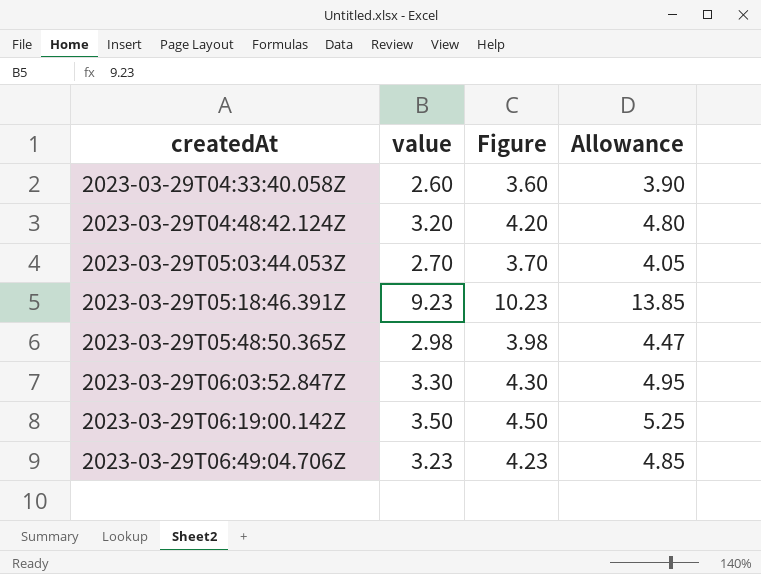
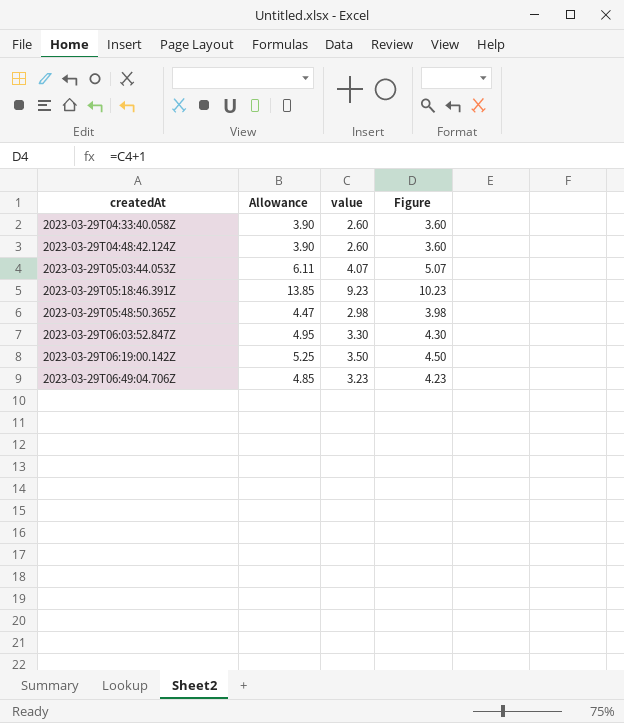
column Allowance | position: 4 -> 2
2023-03-29T04:48:42.124Z | Allowance: 4.80 -> 3.90
2023-03-29T04:48:42.124Z | value: 3.20 -> 2.60
2023-03-29T04:48:42.124Z | Figure: 4.20 -> 3.60
2023-03-29T05:03:44.053Z | Allowance: 4.05 -> 6.11
2023-03-29T05:03:44.053Z | value: 2.70 -> 4.07
2023-03-29T05:03:44.053Z | Figure: 3.70 -> 5.07

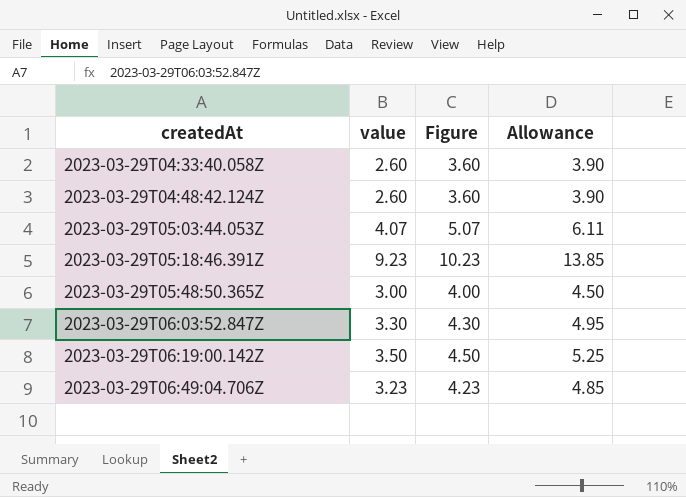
column Allowance | position: 2 -> 4
2023-03-29T05:48:50.365Z | value: 2.98 -> 3.00
2023-03-29T05:48:50.365Z | Figure: 3.98 -> 4.00
2023-03-29T05:48:50.365Z | Allowance: 4.47 -> 4.50

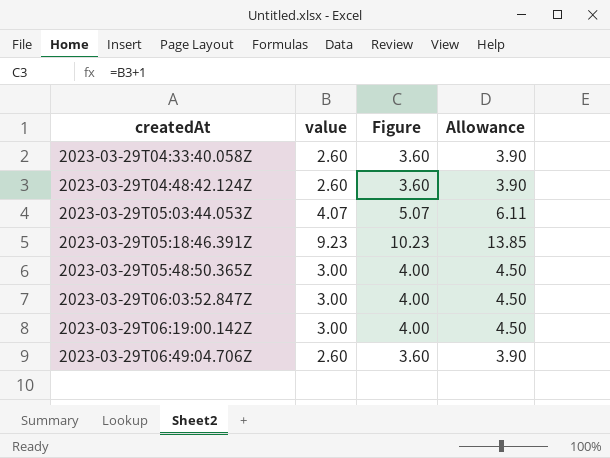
2023-03-29T06:03:52.847Z | value: 3.30 -> 3.00
2023-03-29T06:03:52.847Z | Figure: 4.30 -> 4.00
2023-03-29T06:03:52.847Z | Allowance: 4.95 -> 4.50
2023-03-29T06:19:00.142Z | value: 3.50 -> 3.00
2023-03-29T06:19:00.142Z | Figure: 4.50 -> 4.00
2023-03-29T06:19:00.142Z | Allowance: 5.25 -> 4.50
2023-03-29T06:49:04.706Z | value: 3.23 -> 2.60
2023-03-29T06:49:04.706Z | Figure: 4.23 -> 3.60
2023-03-29T06:49:04.706Z | Allowance: 4.85 -> 3.90

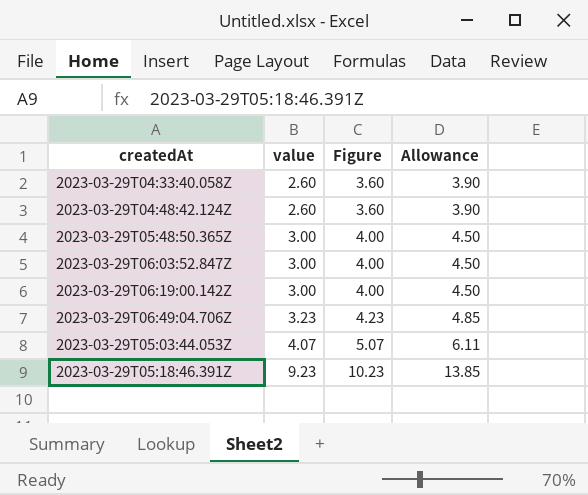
row order: createdAt ascending -> value ascending
2023-03-29T06:49:04.706Z | value: 2.60 -> 3.23
2023-03-29T06:49:04.706Z | Figure: 3.60 -> 4.23
2023-03-29T06:49:04.706Z | Allowance: 3.90 -> 4.85

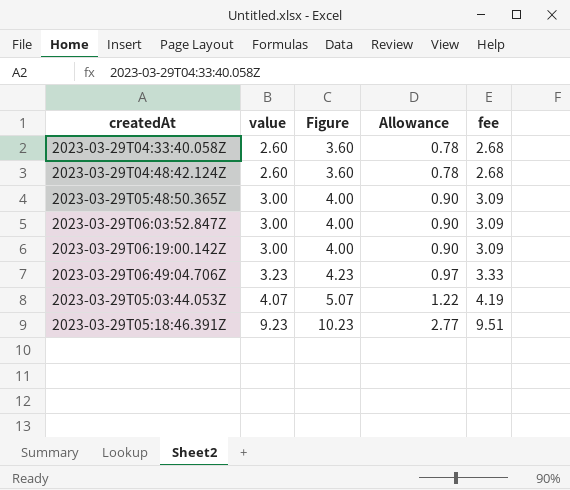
column Allowance | formula: [value] * 1.5 -> [value] * 0.3
column fee | formula: none -> [value] * 1.03

